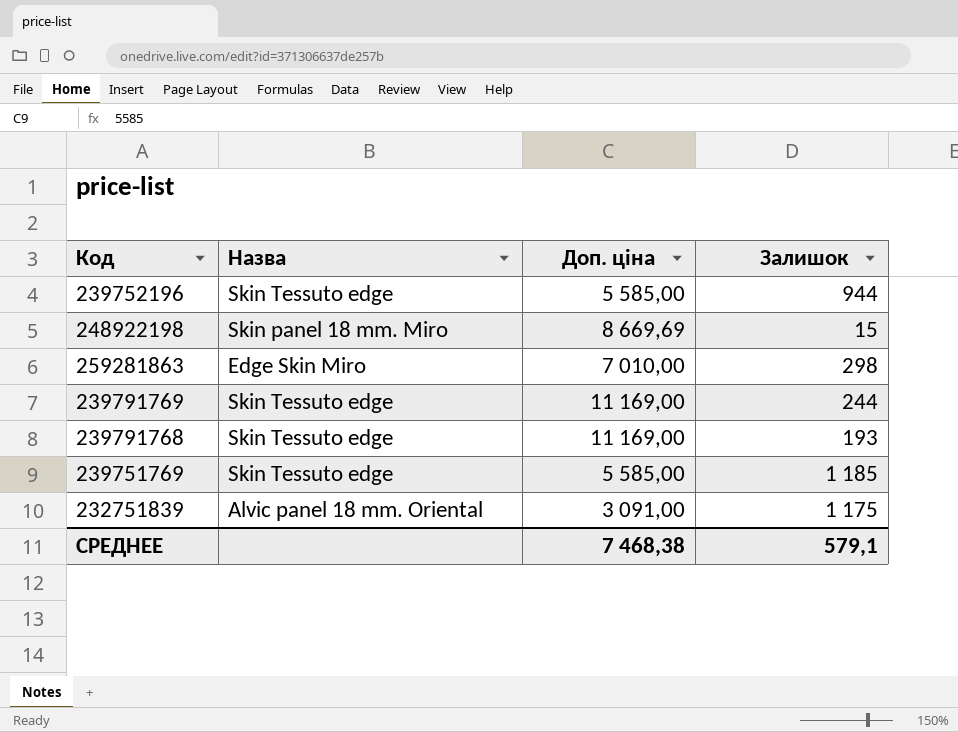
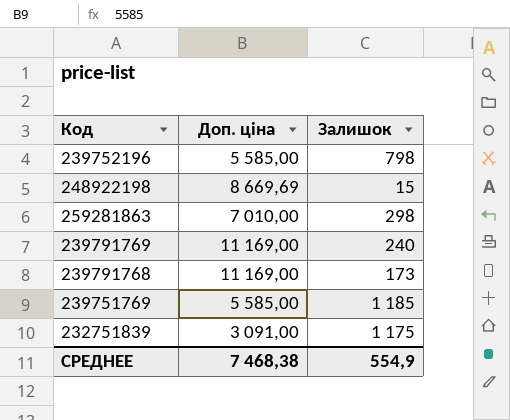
column Назва | position: 2 -> none
239752196 | Залишок: 944 -> 798
239791769 | Залишок: 244 -> 240
239791768 | Залишок: 193 -> 173
СРЕДНЕЕ | Залишок: 579,1 -> 554,9

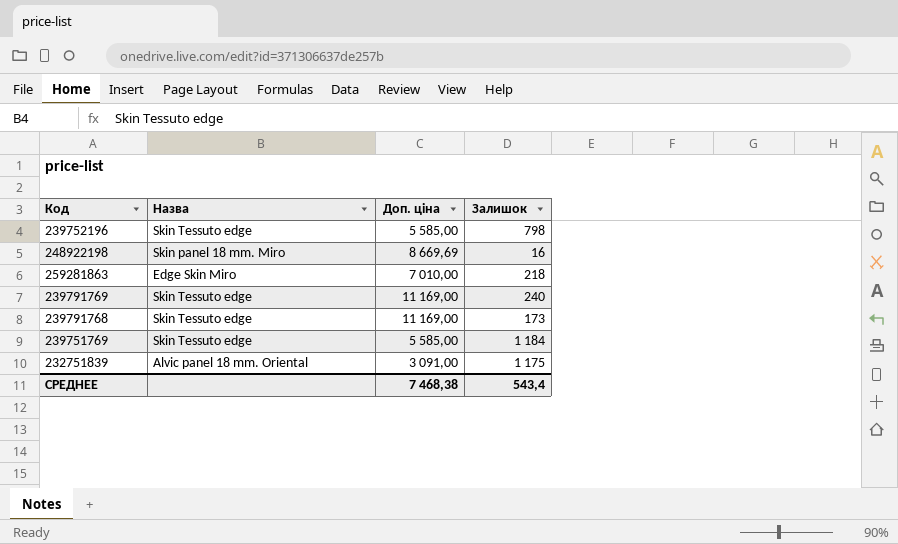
column Назва | position: none -> 2
248922198 | Залишок: 15 -> 16
259281863 | Залишок: 298 -> 218
239751769 | Залишок: 1 185 -> 1 184
СРЕДНЕЕ | Залишок: 554,9 -> 543,4

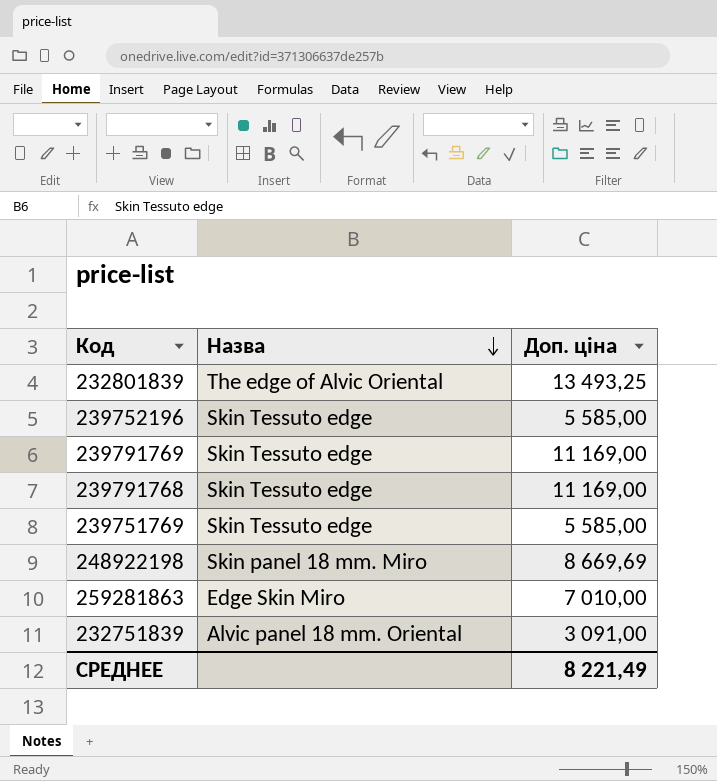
row order: none -> Назва descending
column Залишок | position: 4 -> none
row 232801839: none -> The edge of Alvic Oriental | 13 493,25
СРЕДНЕЕ | Доп. ціна: 7 468,38 -> 8 221,49

